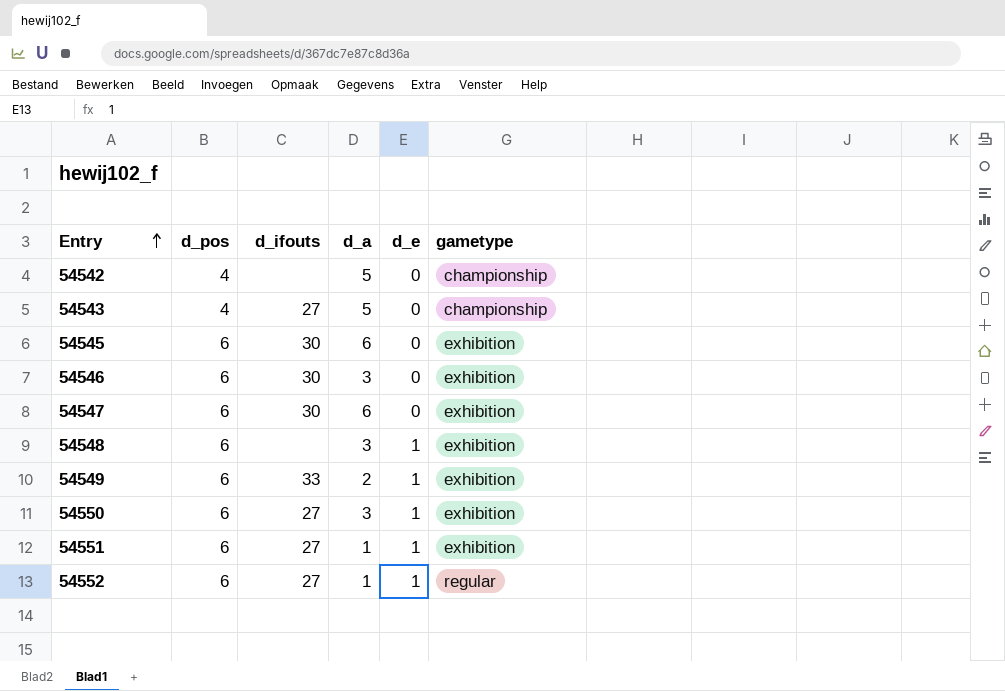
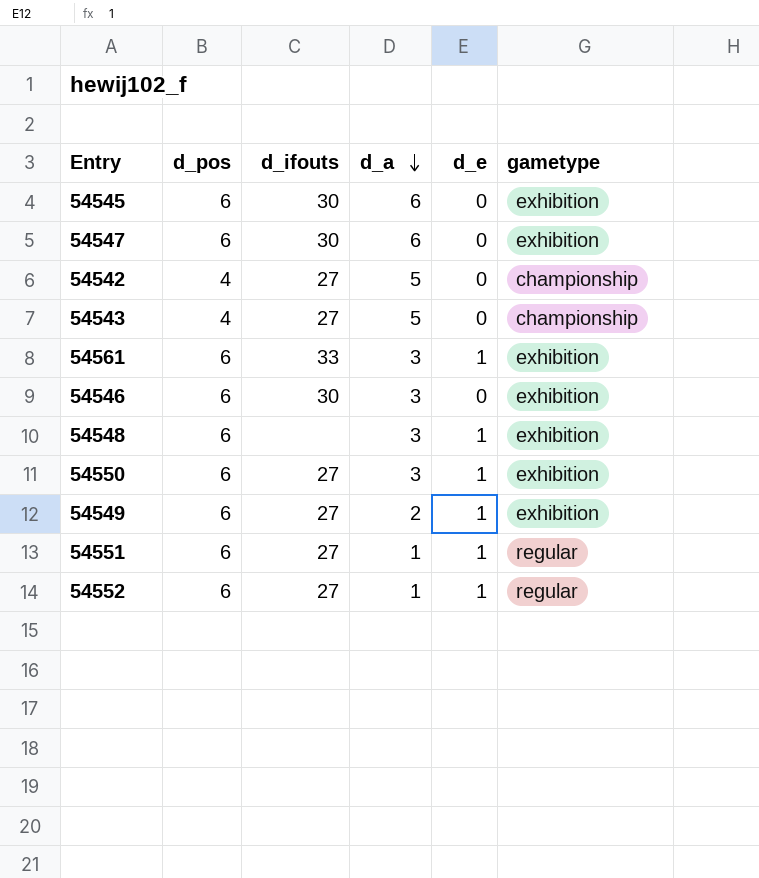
row order: Entry ascending -> d_a descending
54542 | d_ifouts: none -> 27
row 54561: none -> 6 | 33 | 3 | 1 | exhibition
54549 | d_ifouts: 33 -> 27
54551 | gametype: exhibition -> regular

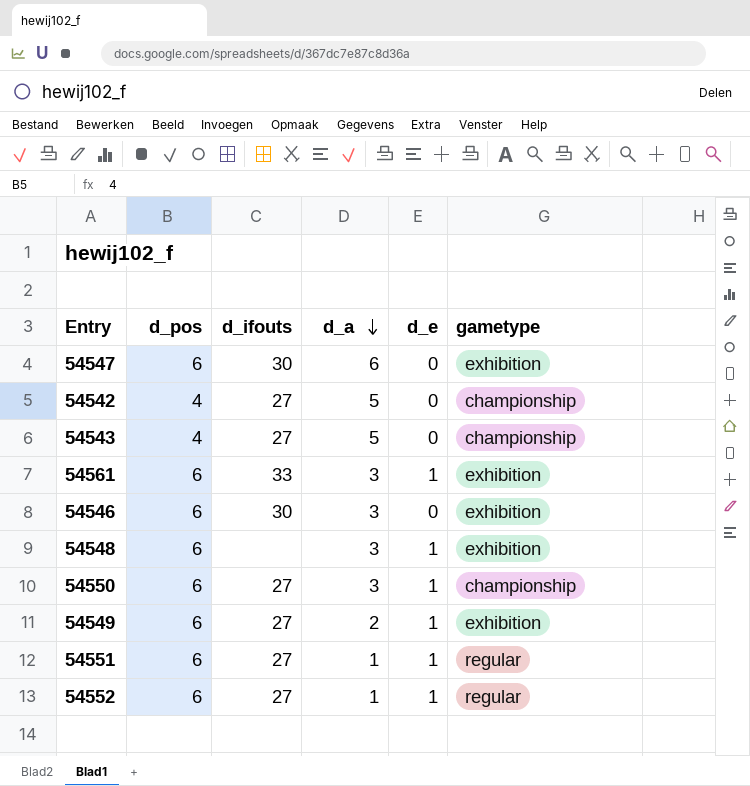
row 54545: 6 | 30 | 6 | 0 | exhibition -> none
54550 | gametype: exhibition -> championship

